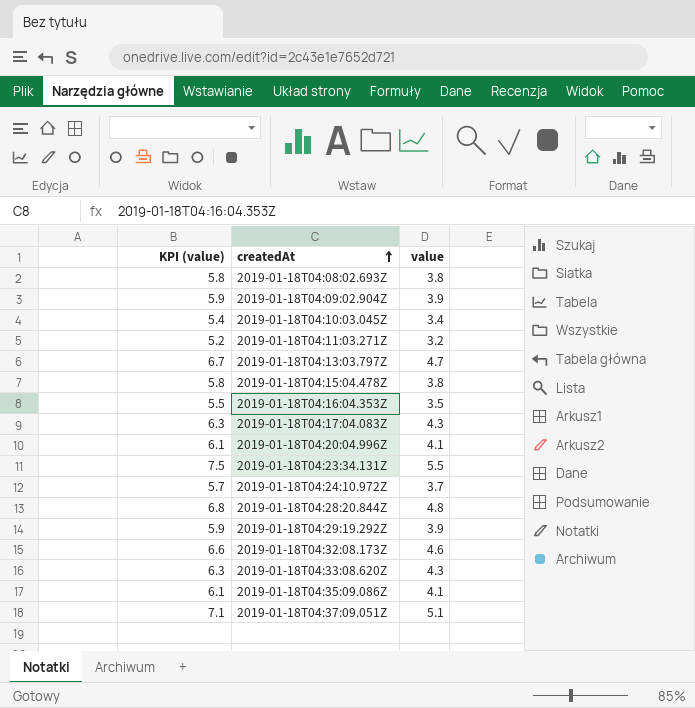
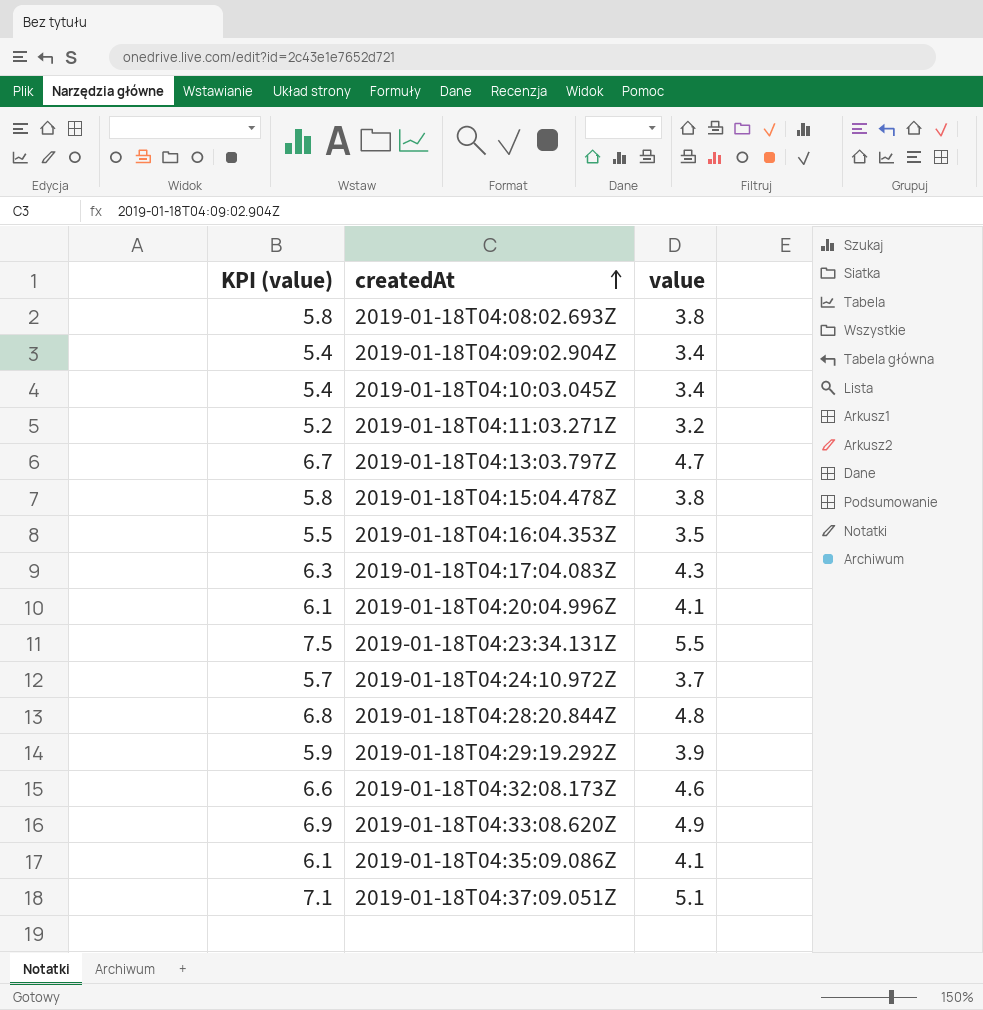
2019-01-18T04:09:02.904Z | KPI (value): 5.9 -> 5.4
2019-01-18T04:09:02.904Z | value: 3.9 -> 3.4
2019-01-18T04:33:08.620Z | KPI (value): 6.3 -> 6.9
2019-01-18T04:33:08.620Z | value: 4.3 -> 4.9

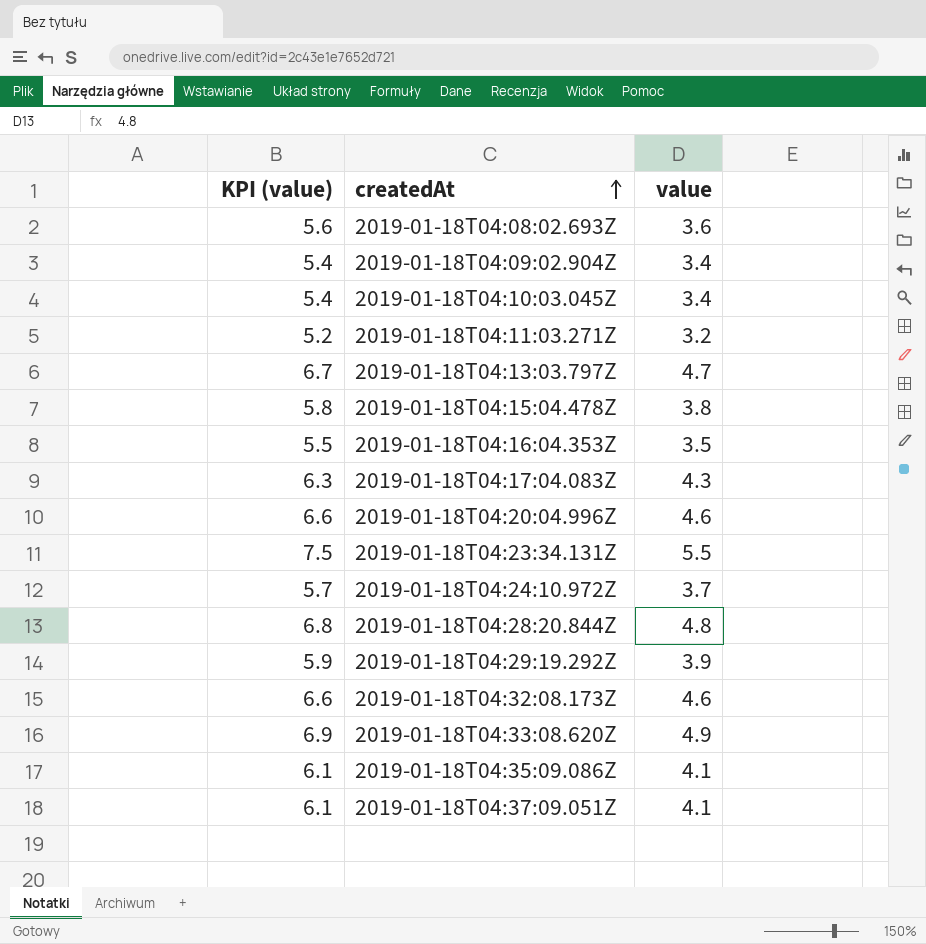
2019-01-18T04:08:02.693Z | KPI (value): 5.8 -> 5.6
2019-01-18T04:08:02.693Z | value: 3.8 -> 3.6
2019-01-18T04:20:04.996Z | KPI (value): 6.1 -> 6.6
2019-01-18T04:20:04.996Z | value: 4.1 -> 4.6
2019-01-18T04:37:09.051Z | KPI (value): 7.1 -> 6.1
2019-01-18T04:37:09.051Z | value: 5.1 -> 4.1

